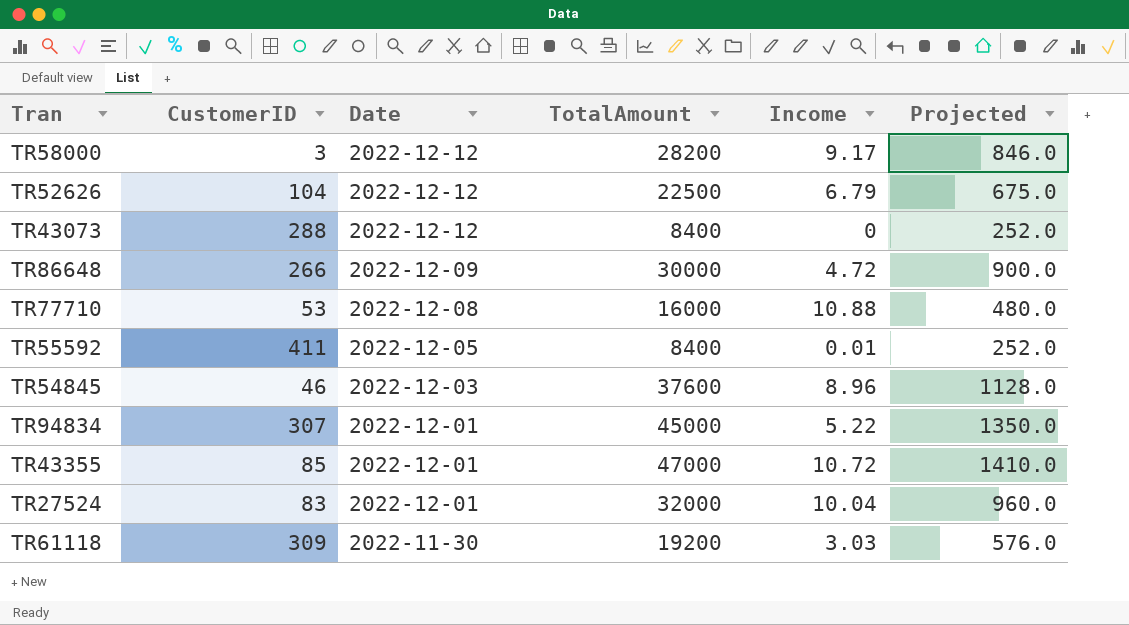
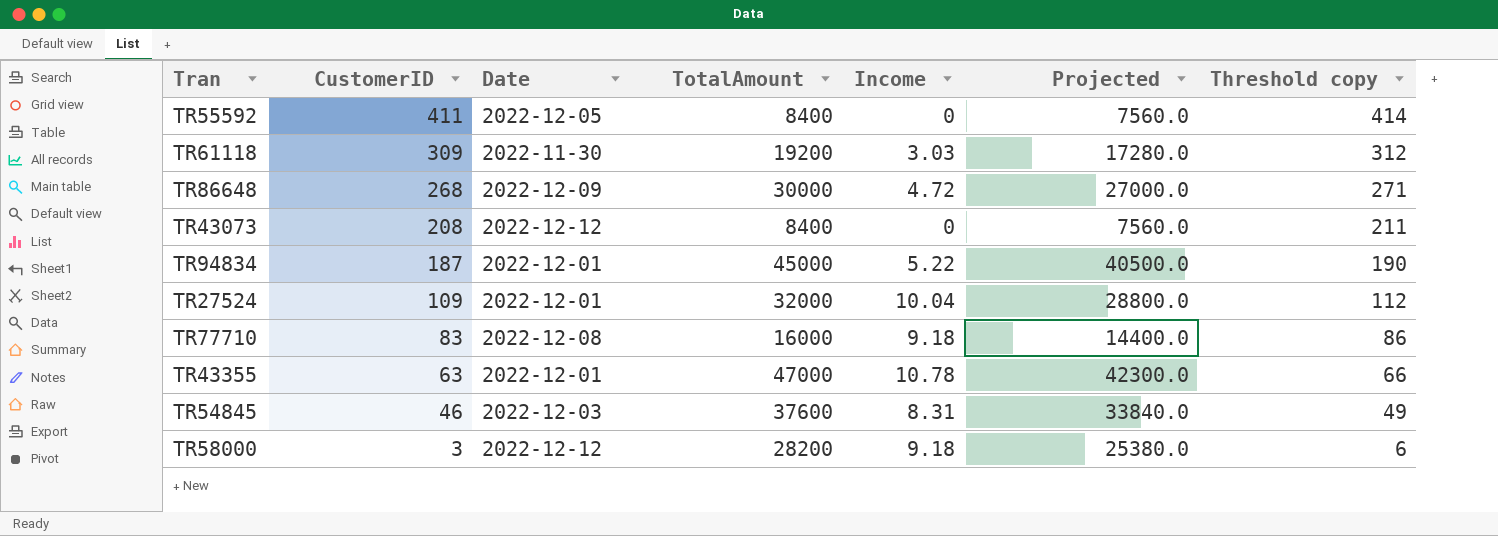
row order: Date descending -> CustomerID descending
column Projected | formula: [TotalAmount] * 0.03 -> [TotalAmount] * 0.9
column Threshold copy | formula: none -> [CustomerID] + 3
row TR52626: 104 | 2022-12-12 | 22500 | 6.79 | 675.0 -> none
TR55592 | Income: 0.01 -> 0
TR86648 | CustomerID: 266 -> 268
TR43073 | CustomerID: 288 -> 208
TR94834 | CustomerID: 307 -> 187
TR27524 | CustomerID: 83 -> 109
TR77710 | CustomerID: 53 -> 83
TR77710 | Income: 10.88 -> 9.18
TR43355 | CustomerID: 85 -> 63
TR43355 | Income: 10.72 -> 10.78
TR54845 | Income: 8.96 -> 8.31
TR58000 | Income: 9.17 -> 9.18

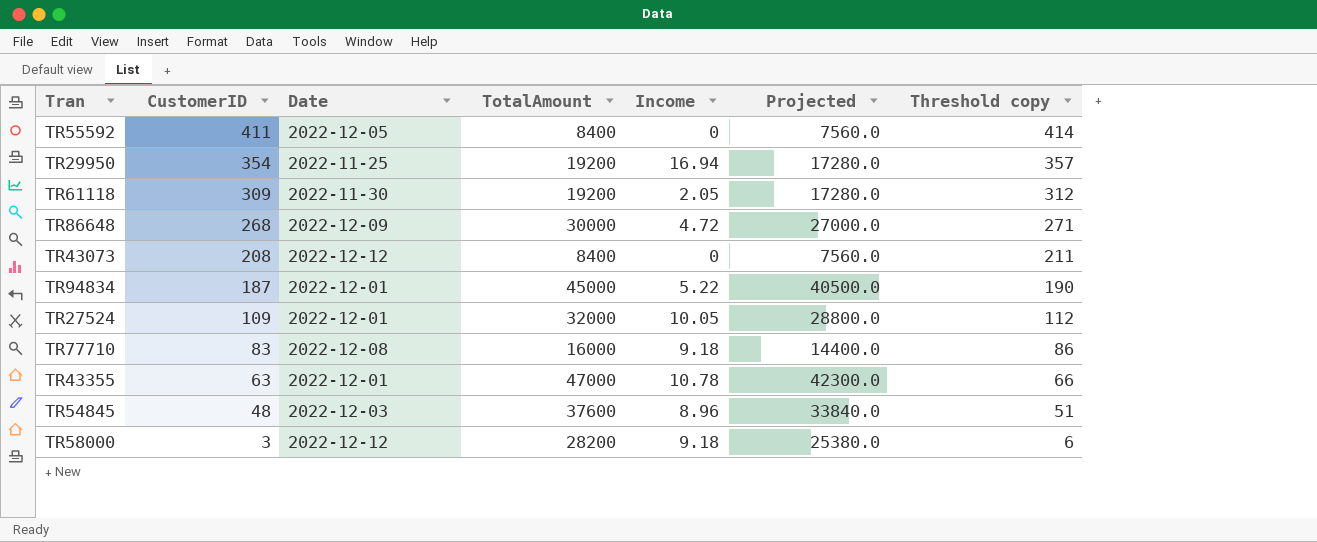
row TR29950: none -> 354 | 2022-11-25 | 19200 | 16.94 | 17280.0 | 357
TR61118 | Income: 3.03 -> 2.05
TR27524 | Income: 10.04 -> 10.05
TR54845 | CustomerID: 46 -> 48
TR54845 | Income: 8.31 -> 8.96
TR54845 | Threshold copy: 49 -> 51

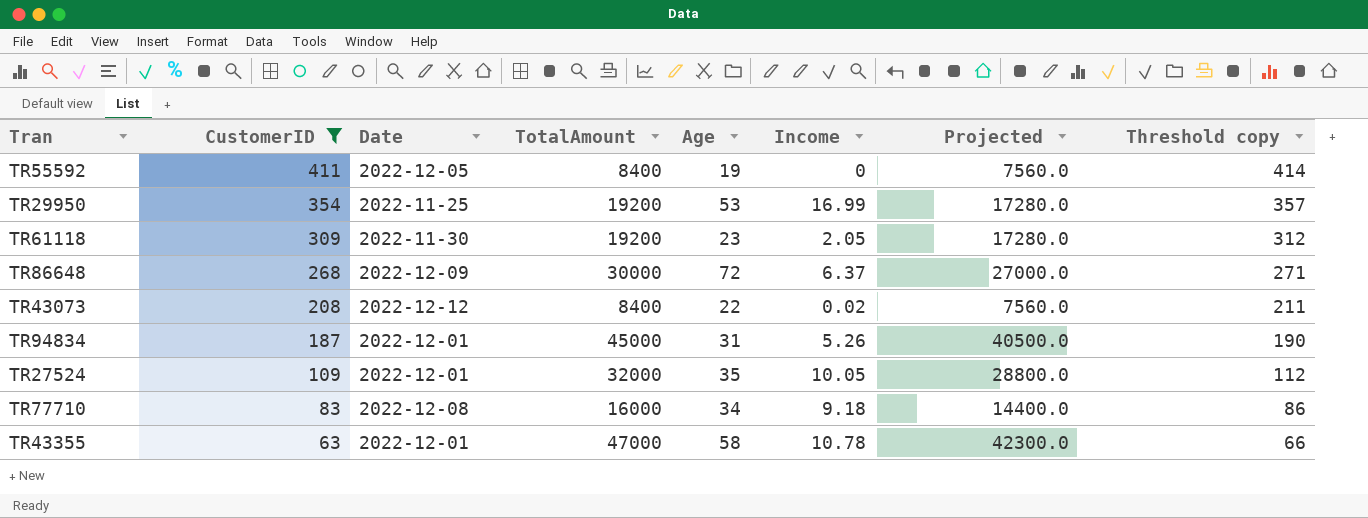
filter: none -> CustomerID >= 63
column Age | position: none -> 5
TR29950 | Income: 16.94 -> 16.99
TR86648 | Income: 4.72 -> 6.37
TR43073 | Income: 0 -> 0.02
TR94834 | Income: 5.22 -> 5.26

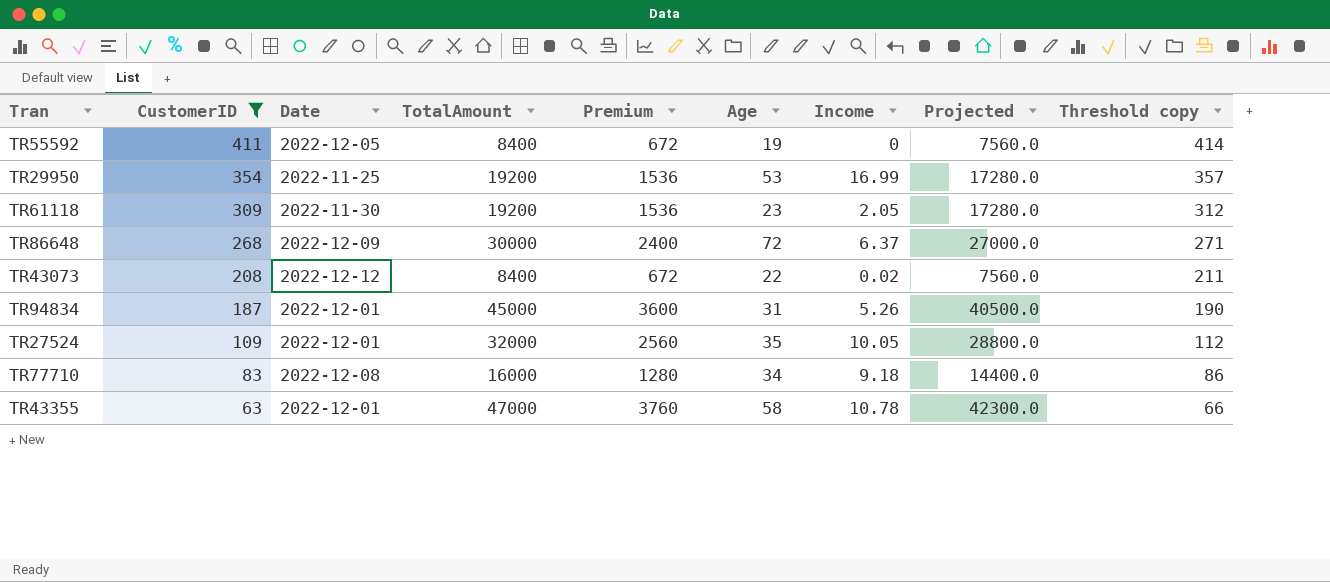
column Premium | formula: none -> [TotalAmount] * 0.08

